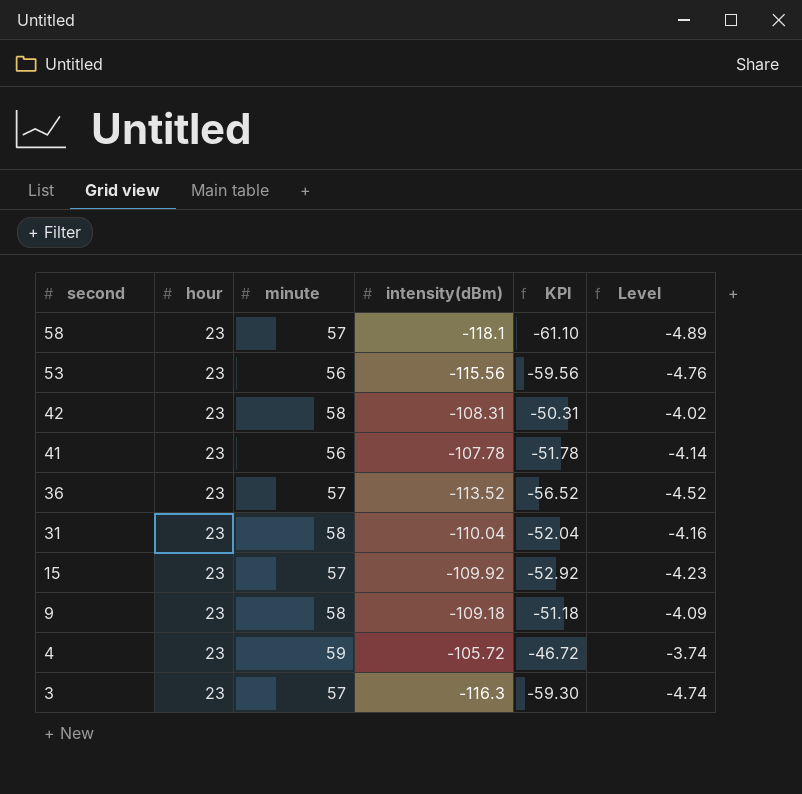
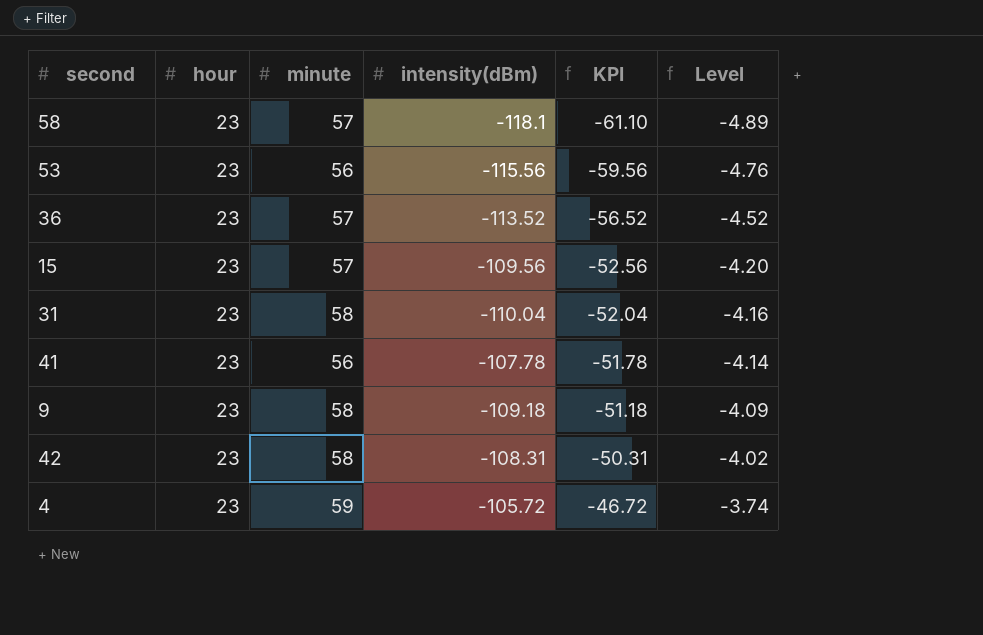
row order: second descending -> KPI ascending
row 3: 23 | 57 | -116.3 | -59.30 | -4.74 -> none
15 | intensity(dBm): -109.92 -> -109.56
15 | KPI: -52.92 -> -52.56
15 | Level: -4.23 -> -4.20

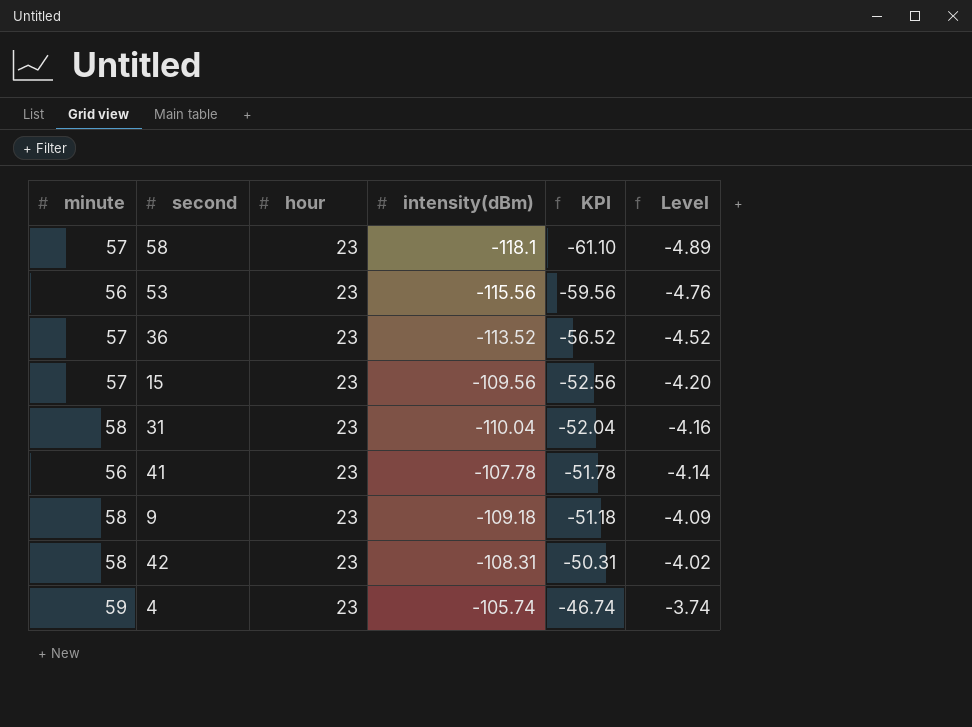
column minute | position: 3 -> 1
4 | intensity(dBm): -105.72 -> -105.74
4 | KPI: -46.72 -> -46.74

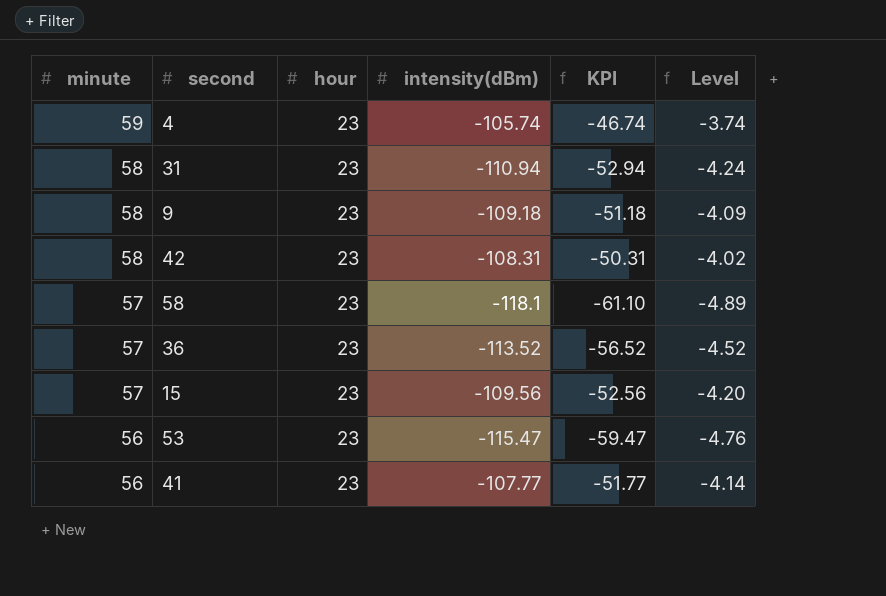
row order: KPI ascending -> minute descending
31 | intensity(dBm): -110.04 -> -110.94
31 | KPI: -52.04 -> -52.94
31 | Level: -4.16 -> -4.24
53 | intensity(dBm): -115.56 -> -115.47
53 | KPI: -59.56 -> -59.47
41 | intensity(dBm): -107.78 -> -107.77
41 | KPI: -51.78 -> -51.77

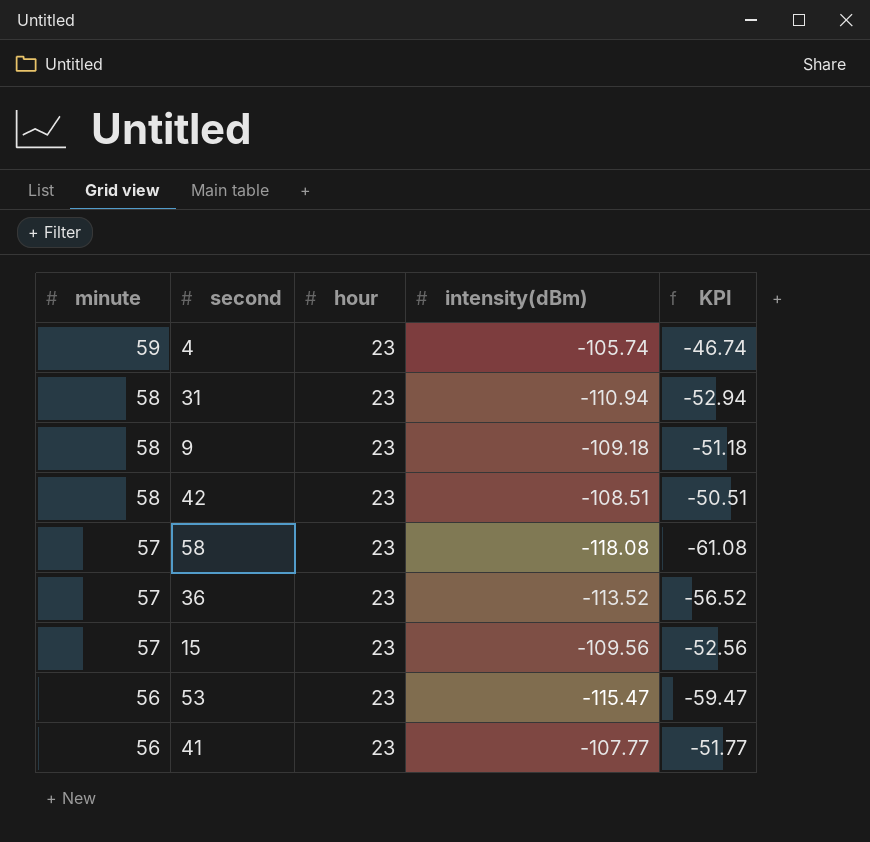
column Level | formula: [KPI] * 0.08 -> none
42 | intensity(dBm): -108.31 -> -108.51
42 | KPI: -50.31 -> -50.51
58 | intensity(dBm): -118.1 -> -118.08
58 | KPI: -61.10 -> -61.08

